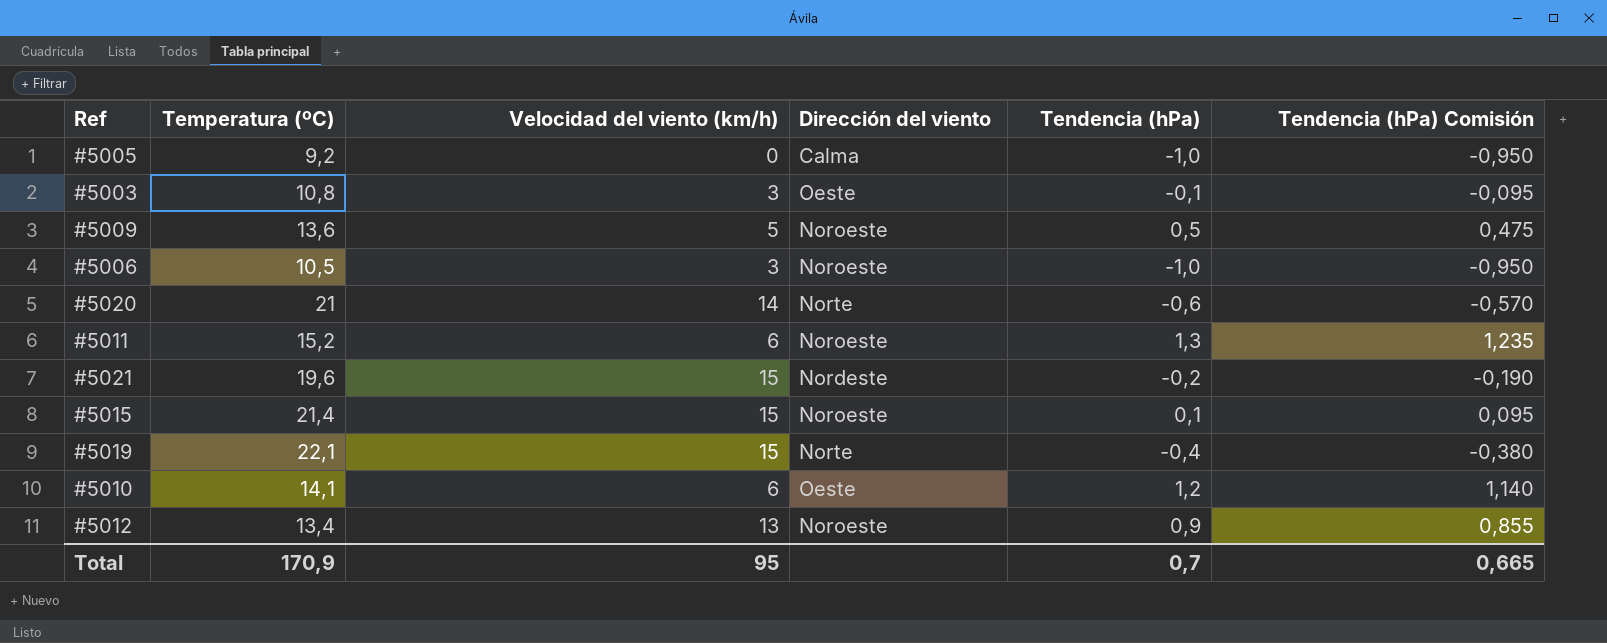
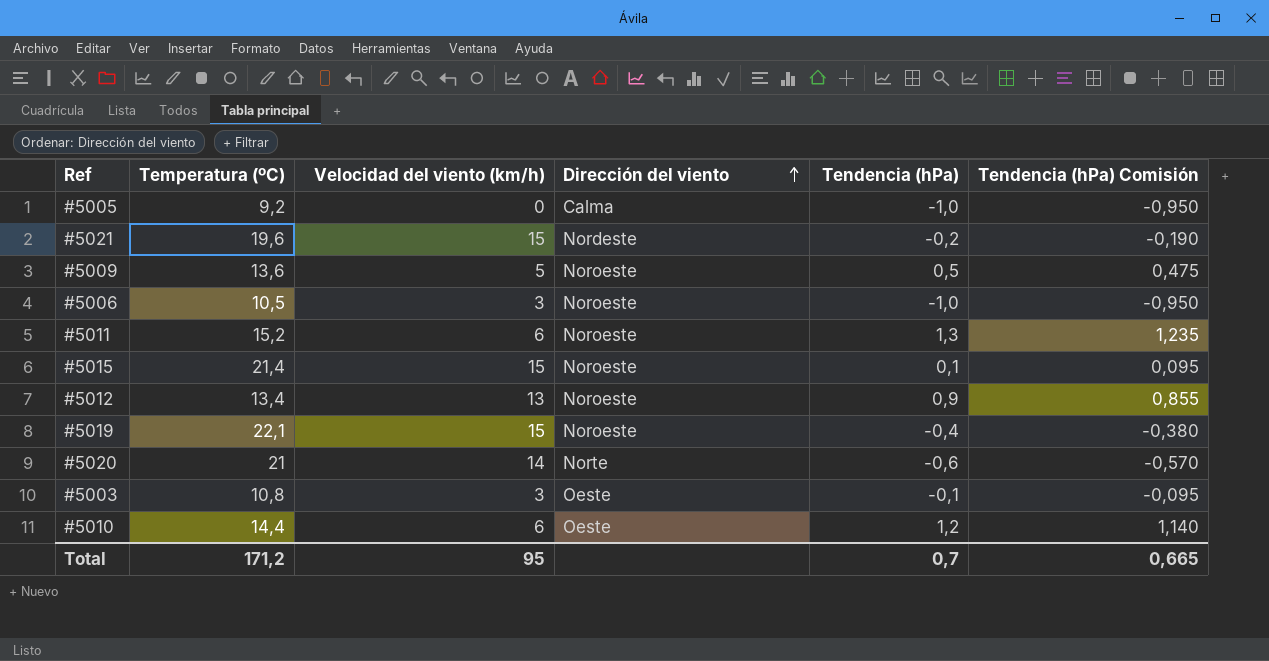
row order: none -> Dirección del viento ascending
#5019 | Dirección del viento: Norte -> Noroeste
#5010 | Temperatura (ºC): 14,1 -> 14,4
Total | Temperatura (ºC): 170,9 -> 171,2

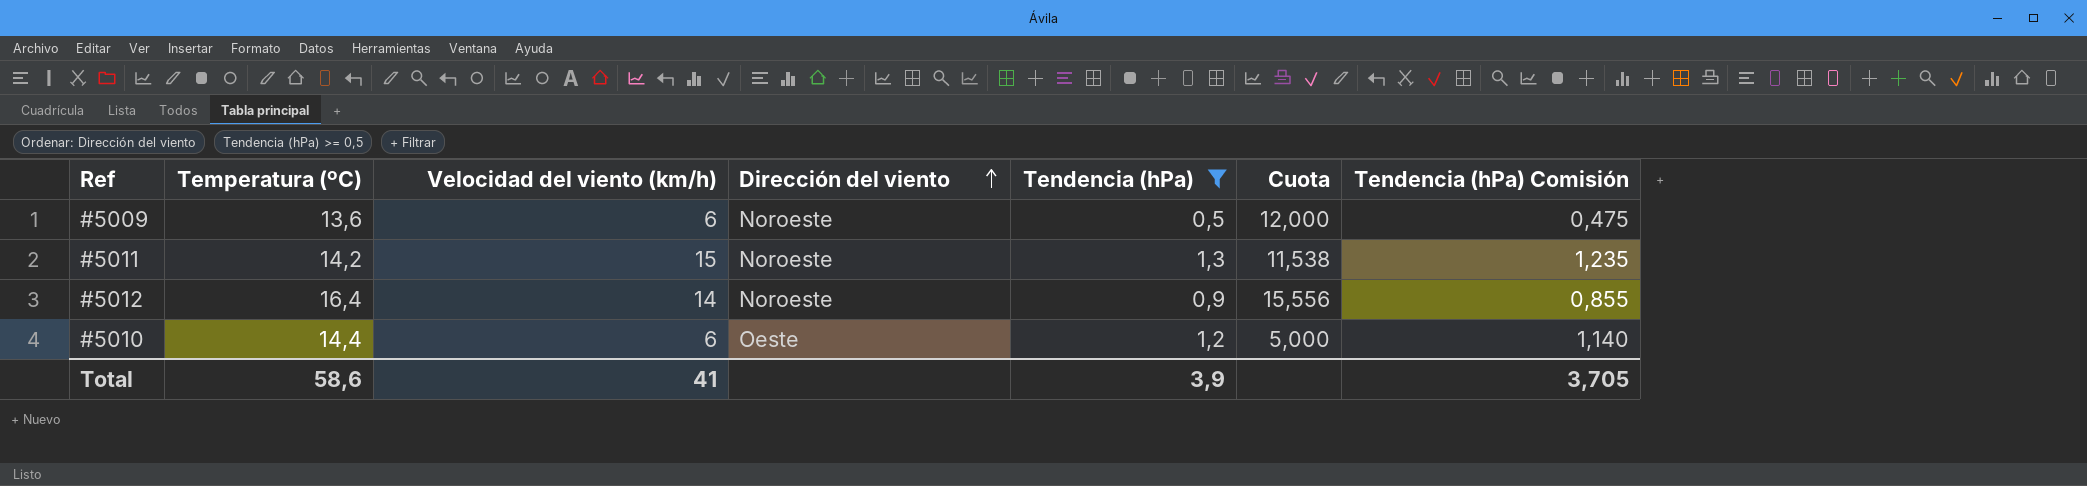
filter: none -> Tendencia (hPa) >= 0,5
column Cuota | formula: none -> [Velocidad del viento (km/h)] / [Tendencia (hPa)]
#5009 | Velocidad del viento (km/h): 5 -> 6
#5011 | Temperatura (ºC): 15,2 -> 14,2
#5011 | Velocidad del viento (km/h): 6 -> 15
#5012 | Temperatura (ºC): 13,4 -> 16,4
#5012 | Velocidad del viento (km/h): 13 -> 14
Total | Temperatura (ºC): 171,2 -> 58,6
Total | Velocidad del viento (km/h): 95 -> 41
Total | Tendencia (hPa): 0,7 -> 3,9
Total | Tendencia (hPa) Comisión: 0,665 -> 3,705

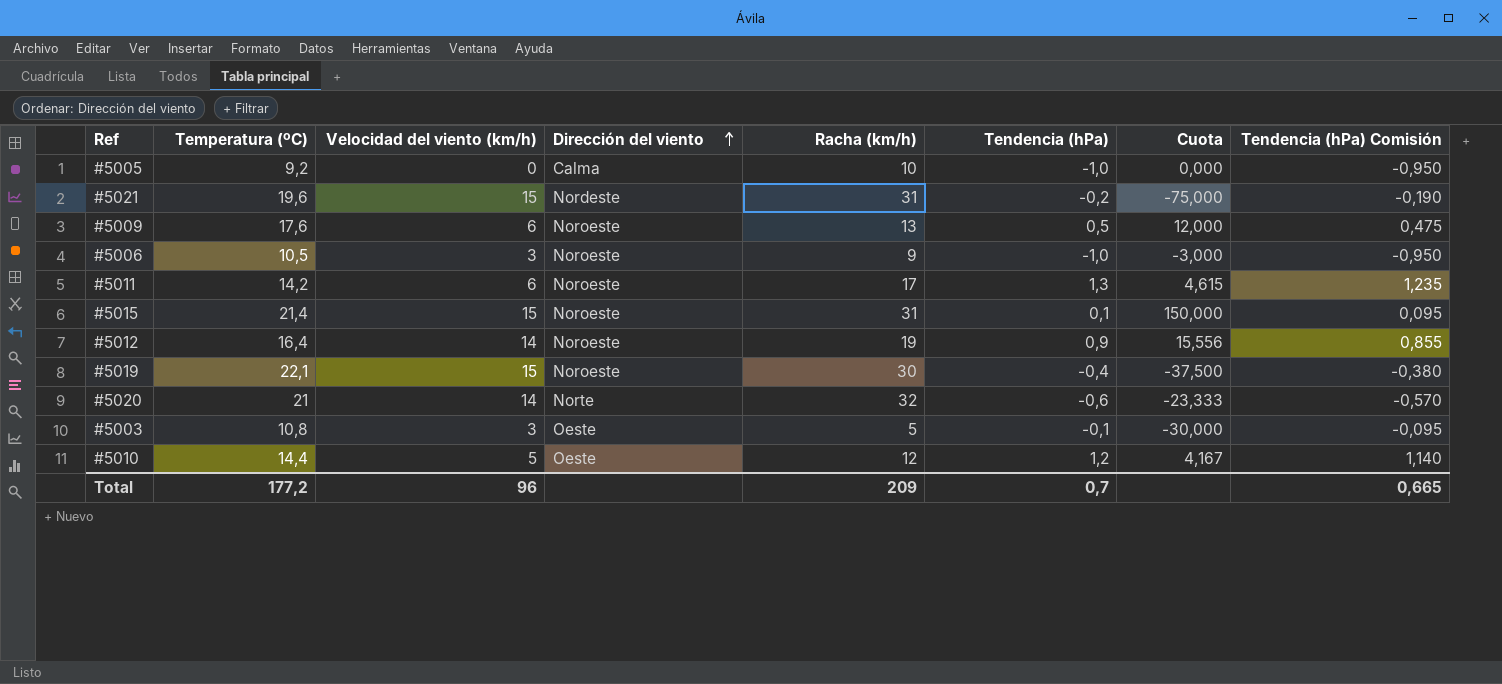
filter: Tendencia (hPa) >= 0,5 -> none
column Racha (km/h) | position: none -> 5
#5009 | Temperatura (ºC): 13,6 -> 17,6
#5011 | Velocidad del viento (km/h): 15 -> 6
#5011 | Cuota: 11,538 -> 4,615
#5010 | Velocidad del viento (km/h): 6 -> 5
#5010 | Cuota: 5,000 -> 4,167
Total | Temperatura (ºC): 58,6 -> 177,2
Total | Velocidad del viento (km/h): 41 -> 96
Total | Tendencia (hPa): 3,9 -> 0,7
Total | Tendencia (hPa) Comisión: 3,705 -> 0,665

